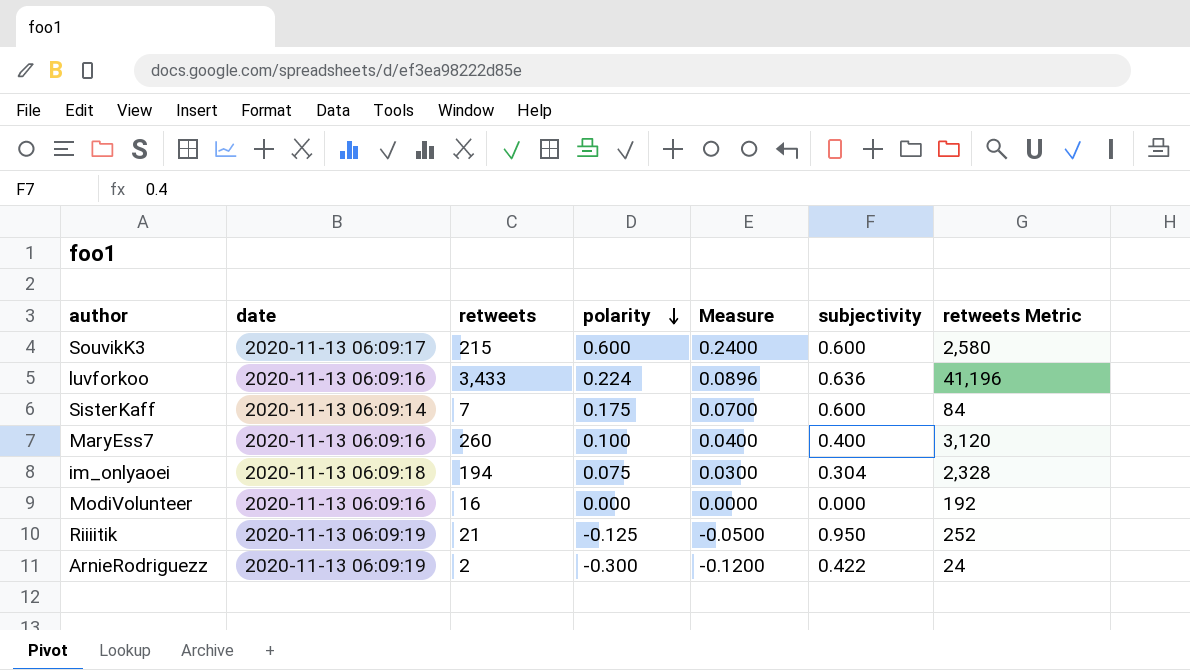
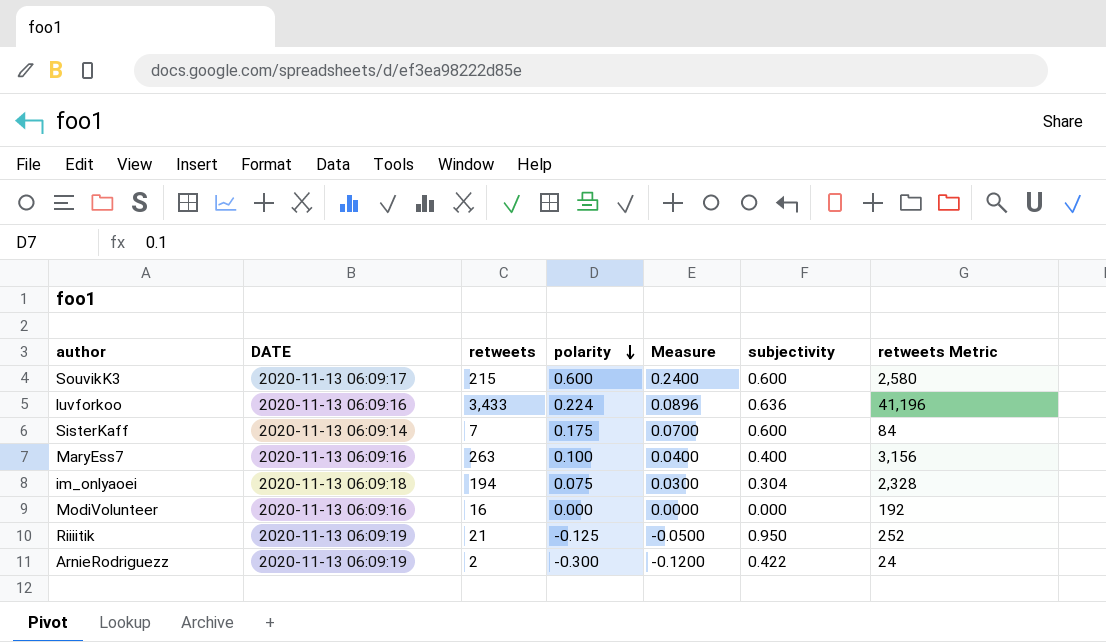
column name: date -> DATE
MaryEss7 | retweets: 260 -> 263
MaryEss7 | retweets Metric: 3,120 -> 3,156

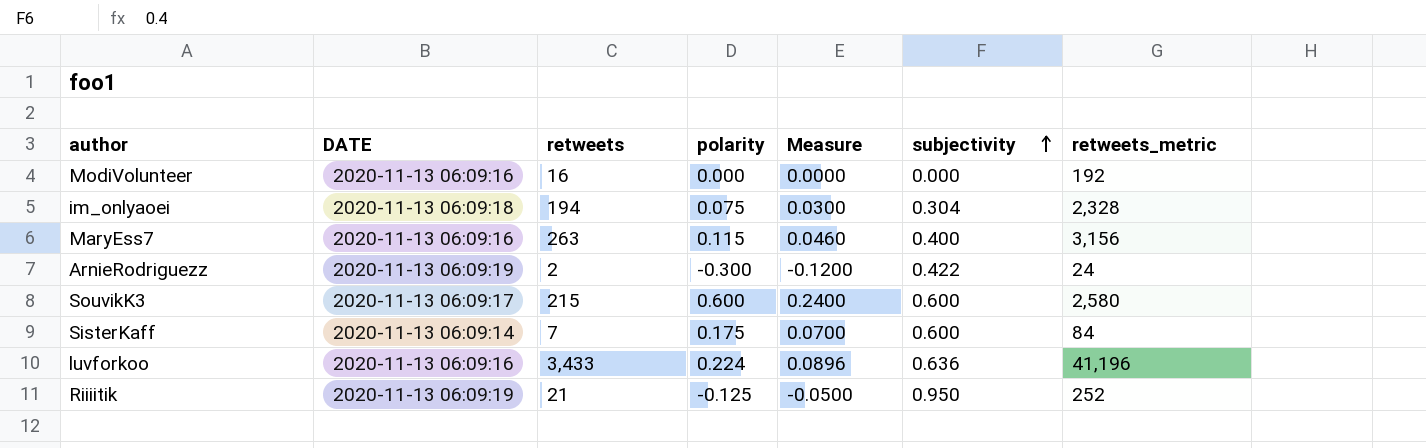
row order: polarity descending -> subjectivity ascending
column name: retweets Metric -> retweets_metric
MaryEss7 | polarity: 0.100 -> 0.115
MaryEss7 | Measure: 0.0400 -> 0.0460

